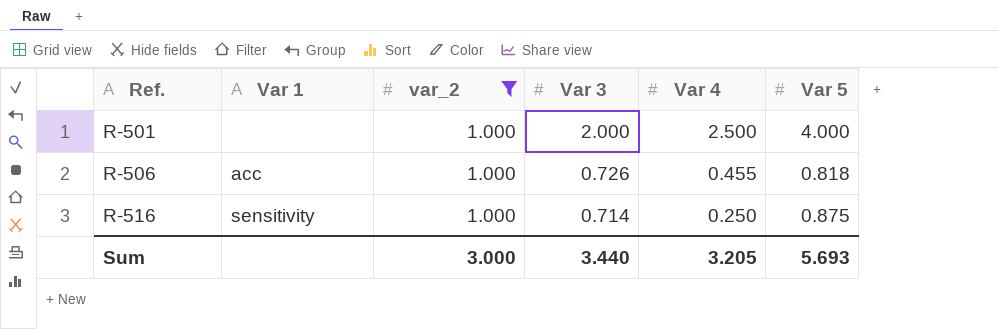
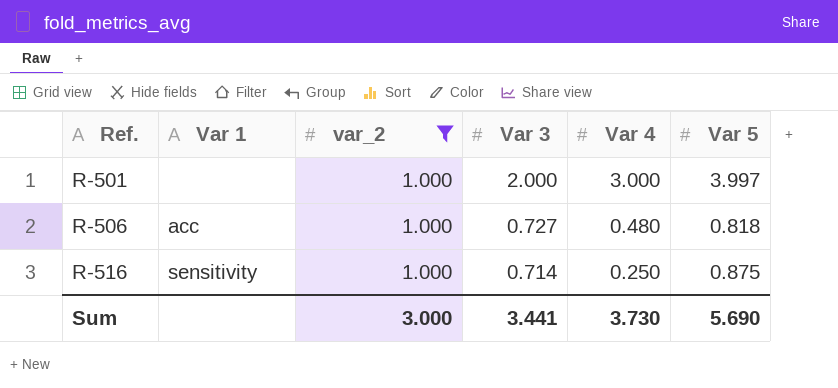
R-501 | Var 4: 2.500 -> 3.000
R-501 | Var 5: 4.000 -> 3.997
R-506 | Var 3: 0.726 -> 0.727
R-506 | Var 4: 0.455 -> 0.480
Sum | Var 3: 3.440 -> 3.441
Sum | Var 4: 3.205 -> 3.730
Sum | Var 5: 5.693 -> 5.690

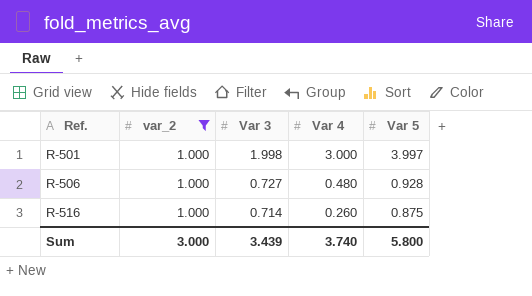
column Var 1 | position: 2 -> none
R-501 | Var 3: 2.000 -> 1.998
R-506 | Var 5: 0.818 -> 0.928
R-516 | Var 4: 0.250 -> 0.260
Sum | Var 3: 3.441 -> 3.439
Sum | Var 4: 3.730 -> 3.740
Sum | Var 5: 5.690 -> 5.800

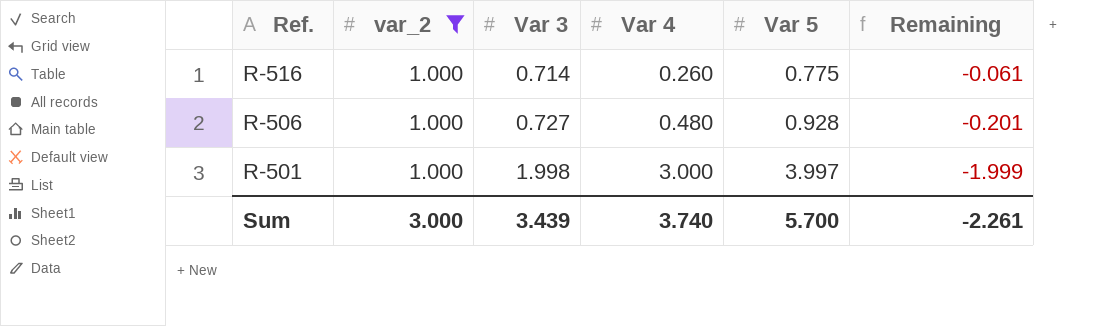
row order: Ref. ascending -> Ref. descending
column Remaining | formula: none -> [Var 3] - [Var 5]
R-516 | Var 5: 0.875 -> 0.775
Sum | Var 5: 5.800 -> 5.700

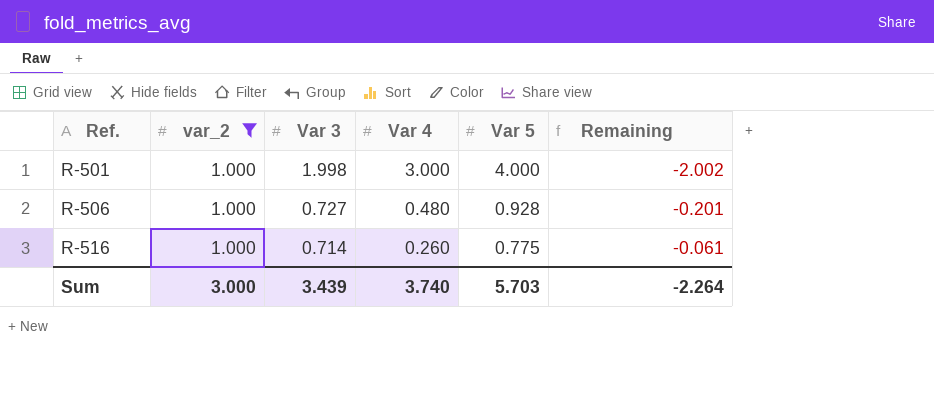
row order: Ref. descending -> Ref. ascending
R-501 | Var 5: 3.997 -> 4.000
R-501 | Remaining: -1.999 -> -2.002
Sum | Var 5: 5.700 -> 5.703
Sum | Remaining: -2.261 -> -2.264

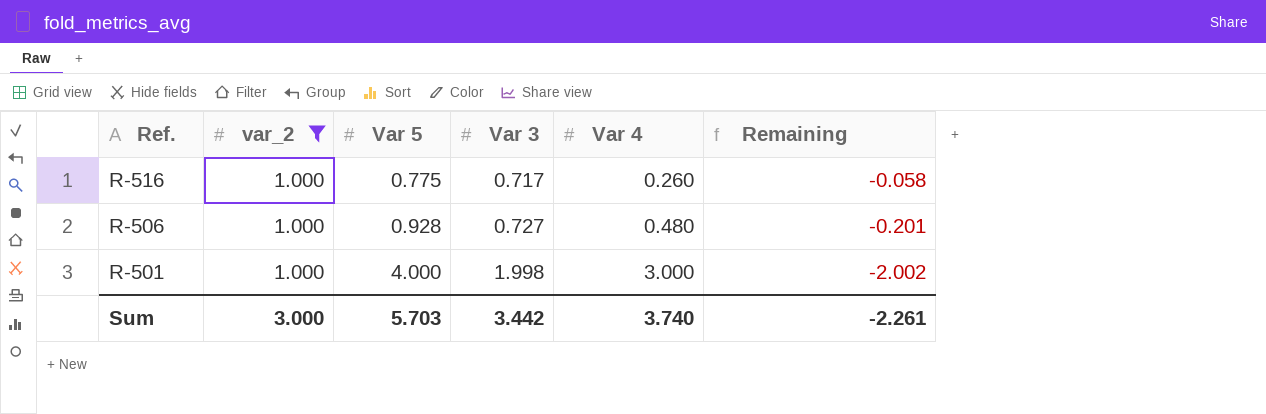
row order: Ref. ascending -> Ref. descending
column Var 5 | position: 5 -> 3
R-516 | Var 3: 0.714 -> 0.717
R-516 | Remaining: -0.061 -> -0.058
Sum | Var 3: 3.439 -> 3.442
Sum | Remaining: -2.264 -> -2.261

